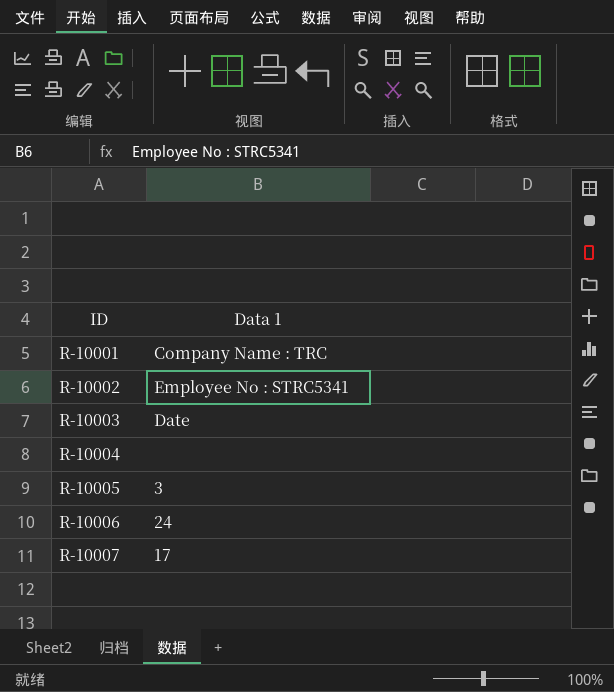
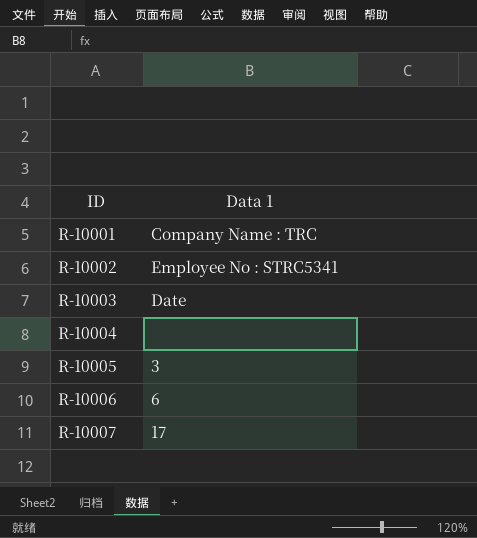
R-10006 | Data 1: 24 -> 6

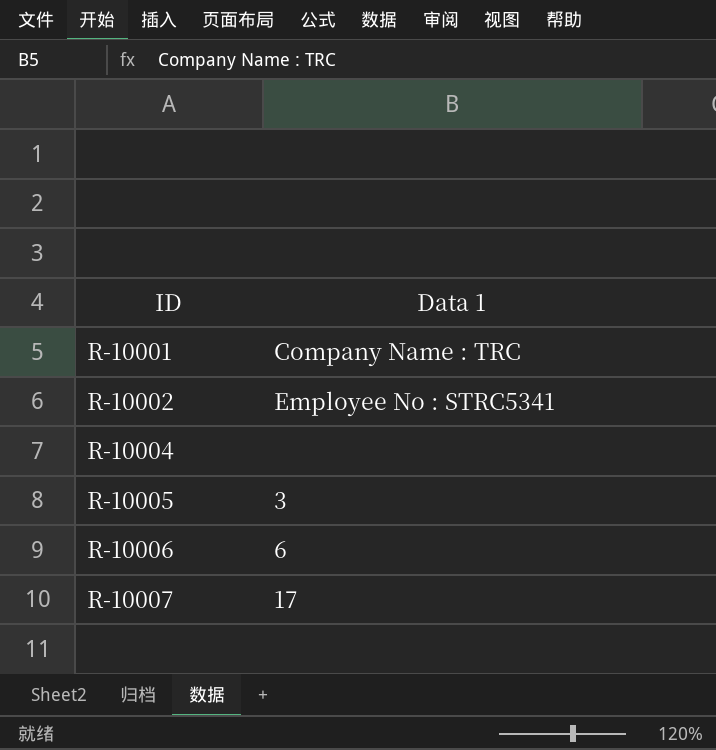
row R-10003: Date -> none

